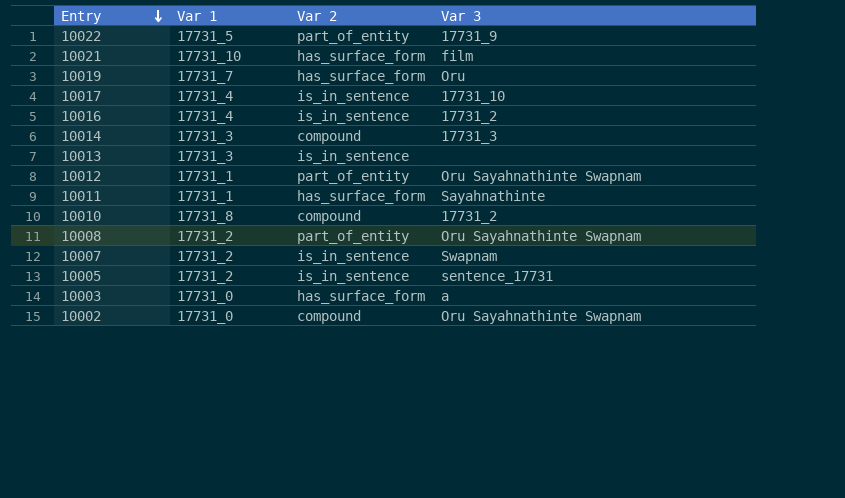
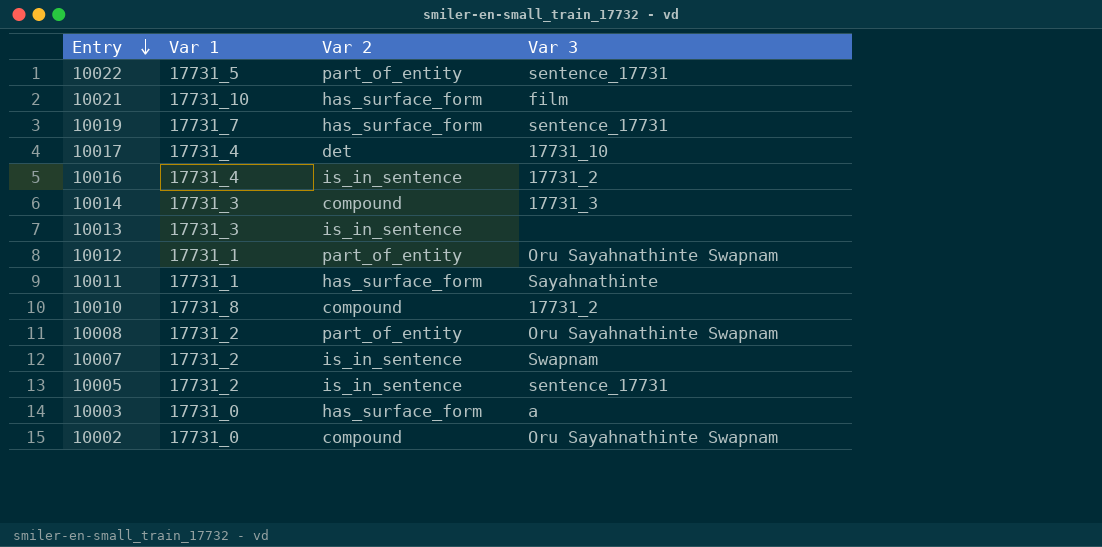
10022 | Var 3: 17731_9 -> sentence_17731
10019 | Var 3: Oru -> sentence_17731
10017 | Var 2: is_in_sentence -> det

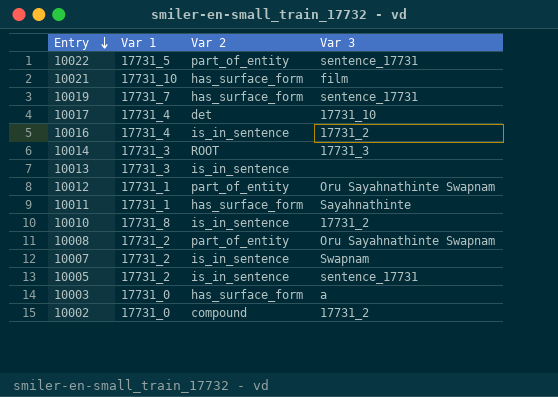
10014 | Var 2: compound -> ROOT
10010 | Var 2: compound -> is_in_sentence
10002 | Var 3: Oru Sayahnathinte Swapnam -> 17731_2

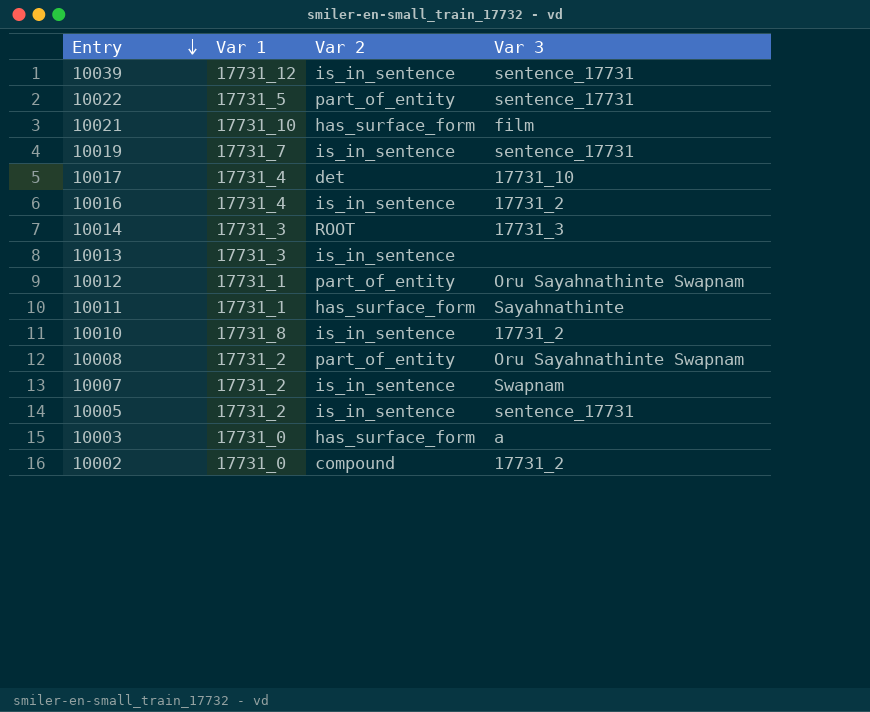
row 10039: none -> 17731_12 | is_in_sentence | sentence_17731
10019 | Var 2: has_surface_form -> is_in_sentence

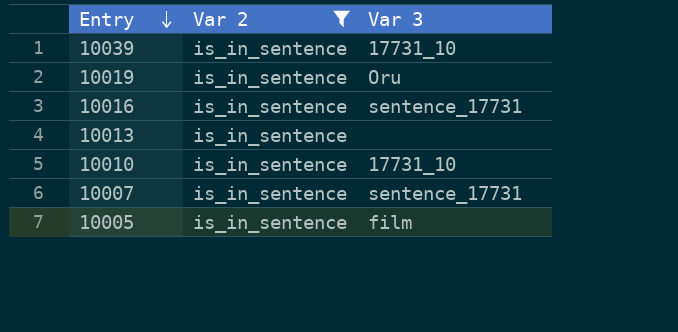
filter: none -> Var 2 = is_in_sentence
column Var 1 | position: 2 -> none
10039 | Var 3: sentence_17731 -> 17731_10
10019 | Var 3: sentence_17731 -> Oru
10016 | Var 3: 17731_2 -> sentence_17731
10010 | Var 3: 17731_2 -> 17731_10
10007 | Var 3: Swapnam -> sentence_17731
10005 | Var 3: sentence_17731 -> film

